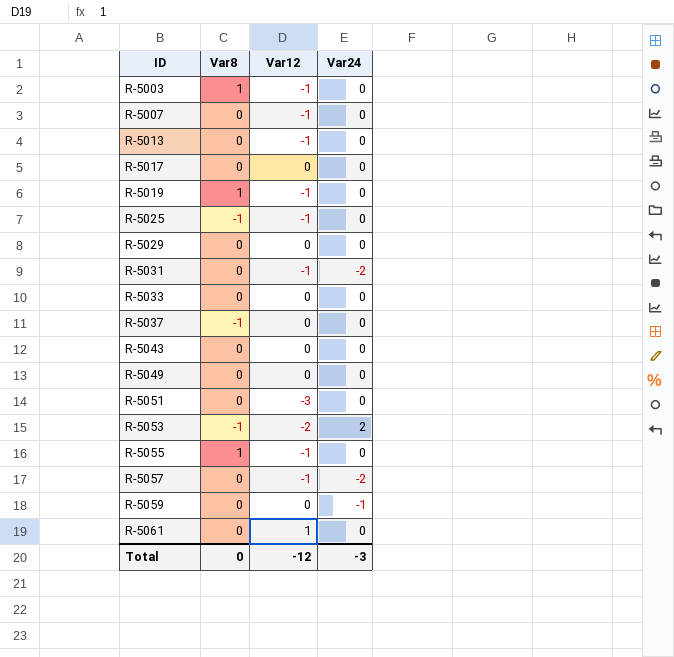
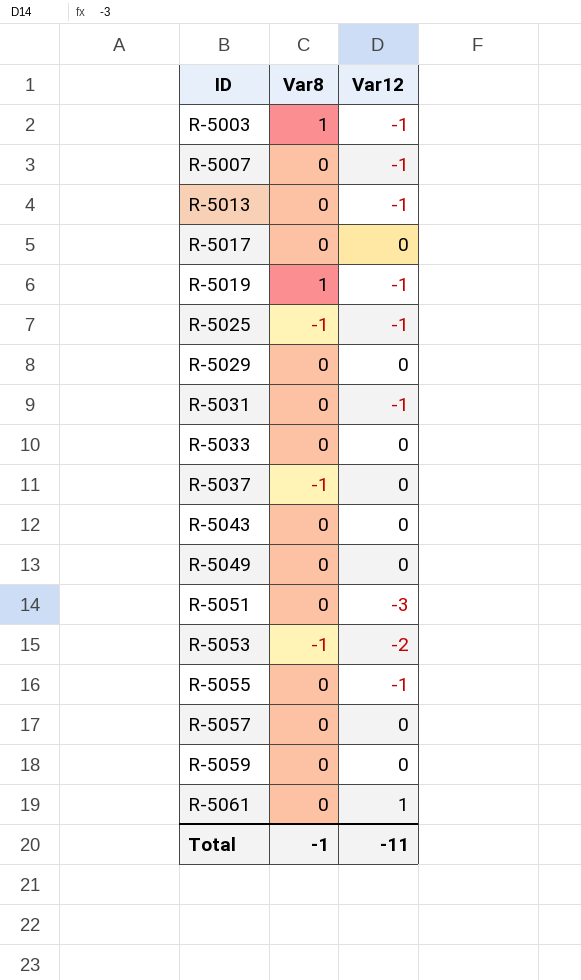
column Var24 | position: 4 -> none
R-5055 | Var8: 1 -> 0
R-5057 | Var12: -1 -> 0
Total | Var8: 0 -> -1
Total | Var12: -12 -> -11

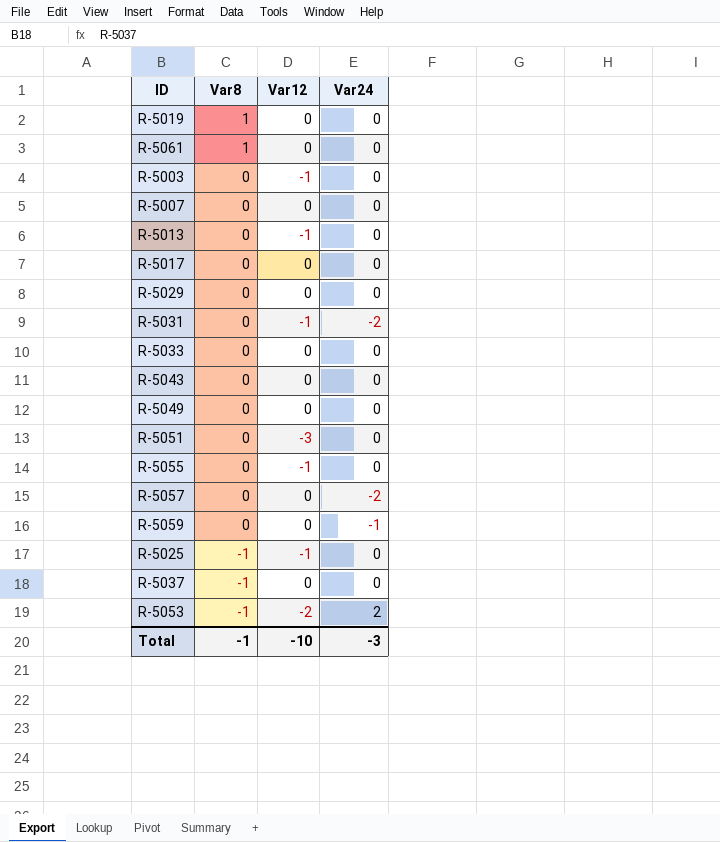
row order: ID ascending -> Var8 descending
column Var24 | position: none -> 4
R-5019 | Var12: -1 -> 0
R-5061 | Var8: 0 -> 1
R-5061 | Var12: 1 -> 0
R-5003 | Var8: 1 -> 0
R-5007 | Var12: -1 -> 0
Total | Var12: -11 -> -10

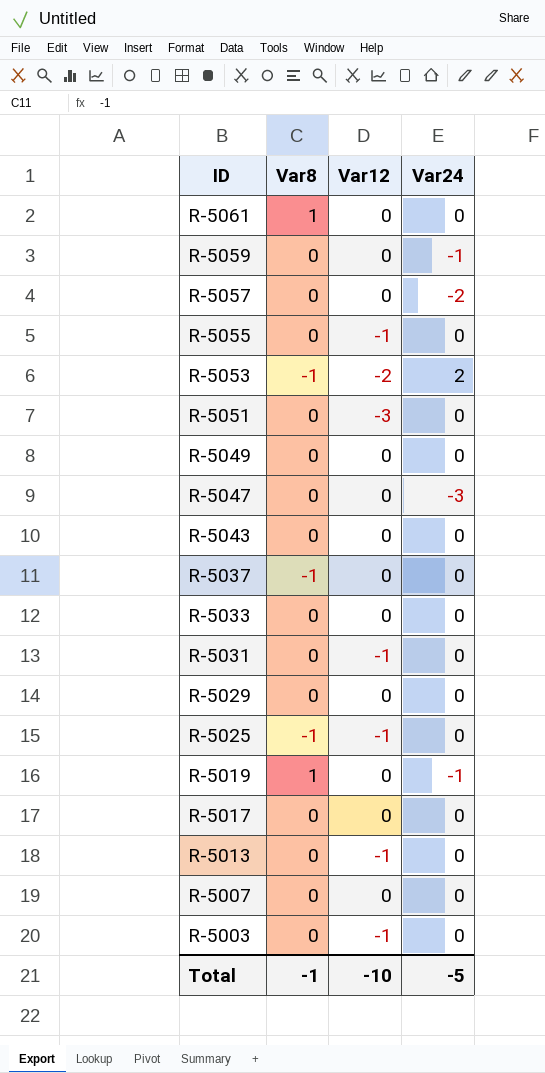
row order: Var8 descending -> ID descending
row R-5047: none -> 0 | 0 | -3
R-5031 | Var24: -2 -> 0
R-5019 | Var24: 0 -> -1
Total | Var24: -3 -> -5

